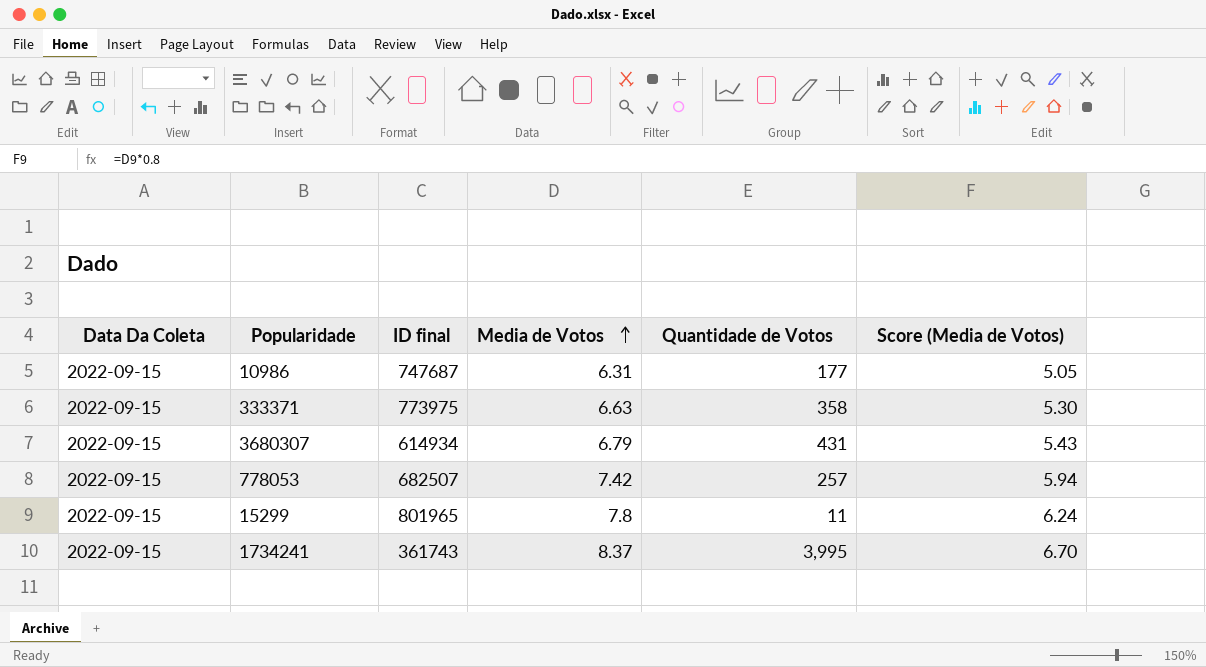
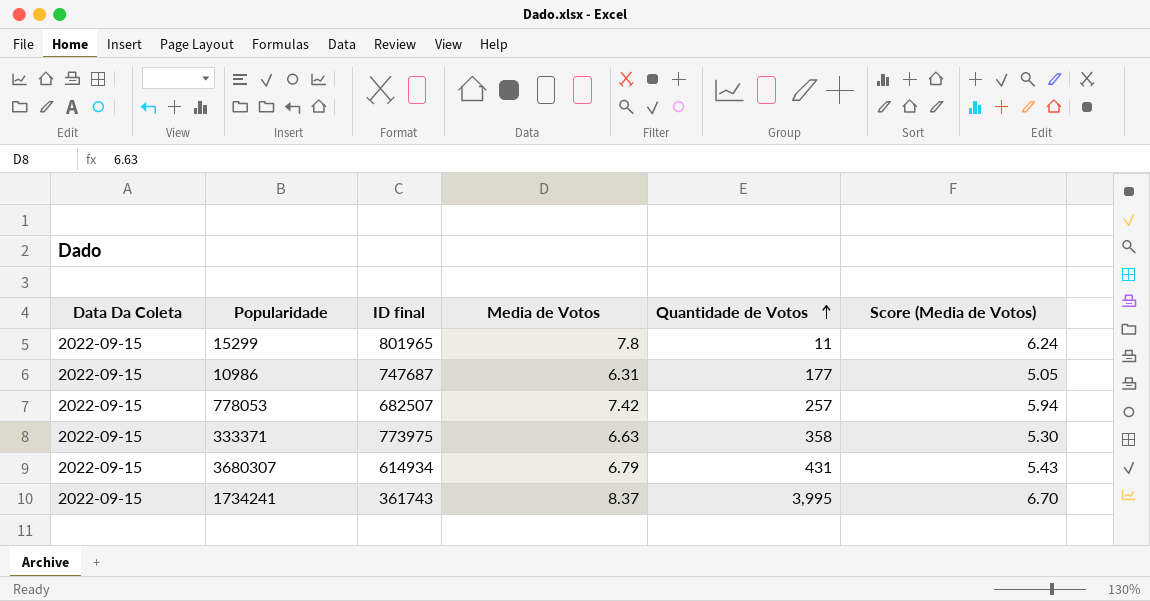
row order: Media de Votos ascending -> Quantidade de Votos ascending

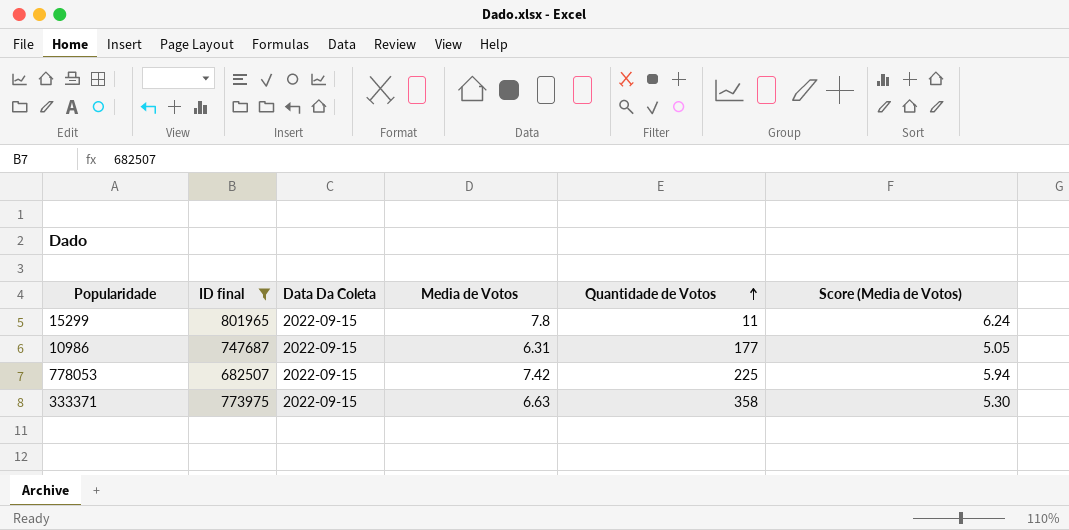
filter: none -> ID final >= 682507
column Data Da Coleta | position: 1 -> 3
778053 | Quantidade de Votos: 257 -> 225

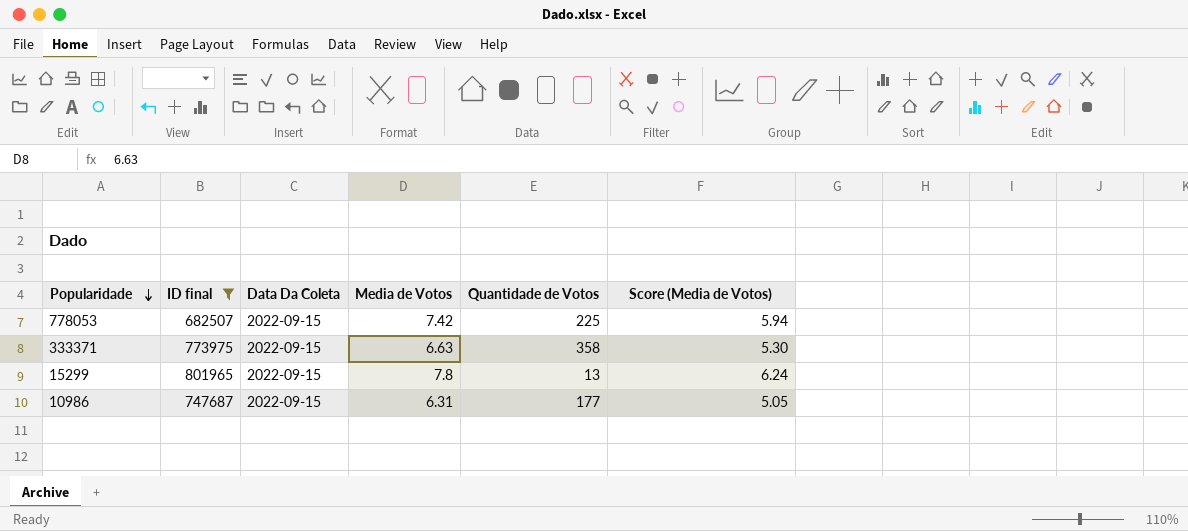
row order: Quantidade de Votos ascending -> Popularidade descending
15299 | Quantidade de Votos: 11 -> 13

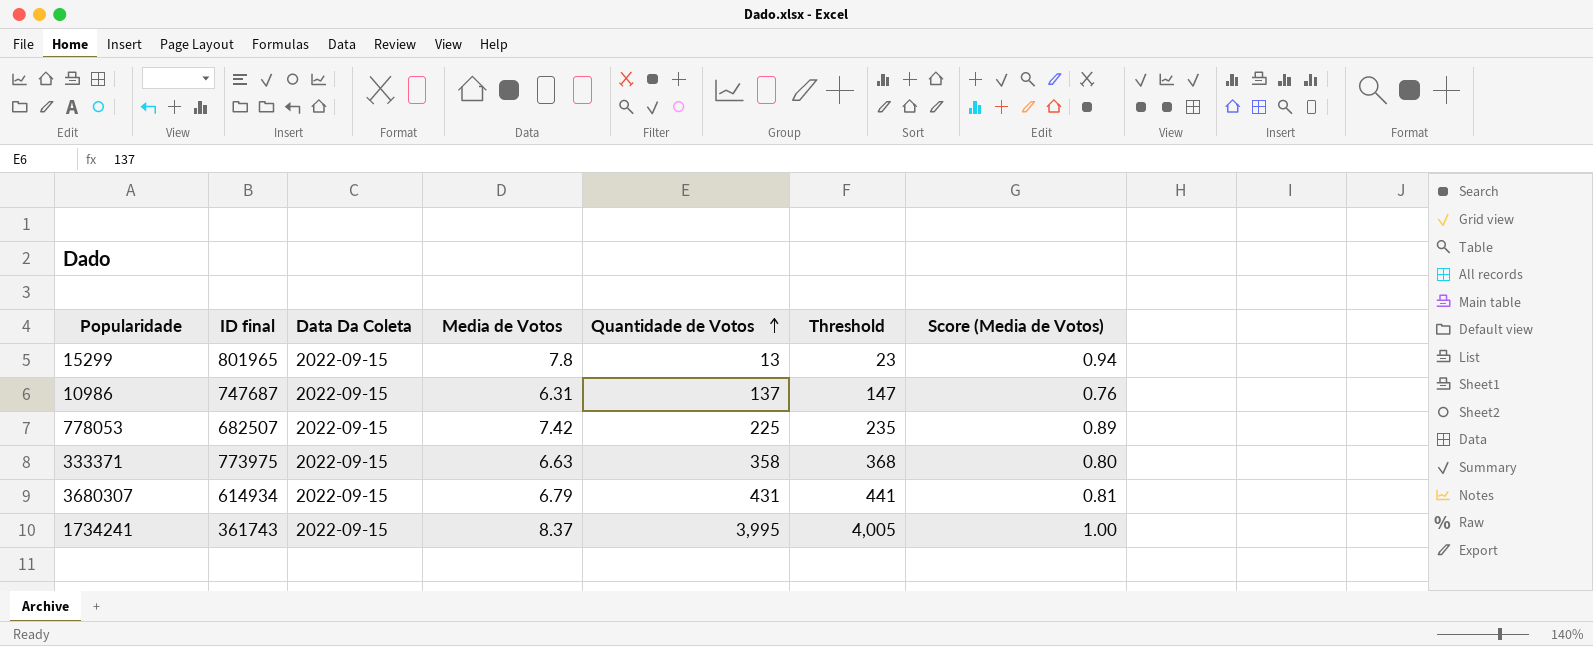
filter: ID final >= 682507 -> none
row order: Popularidade descending -> Quantidade de Votos ascending
column Threshold | formula: none -> [Quantidade de Votos] + 10
column Score (Media de Votos) | formula: [Media de Votos] * 0.8 -> [Media de Votos] * 0.12
10986 | Quantidade de Votos: 177 -> 137

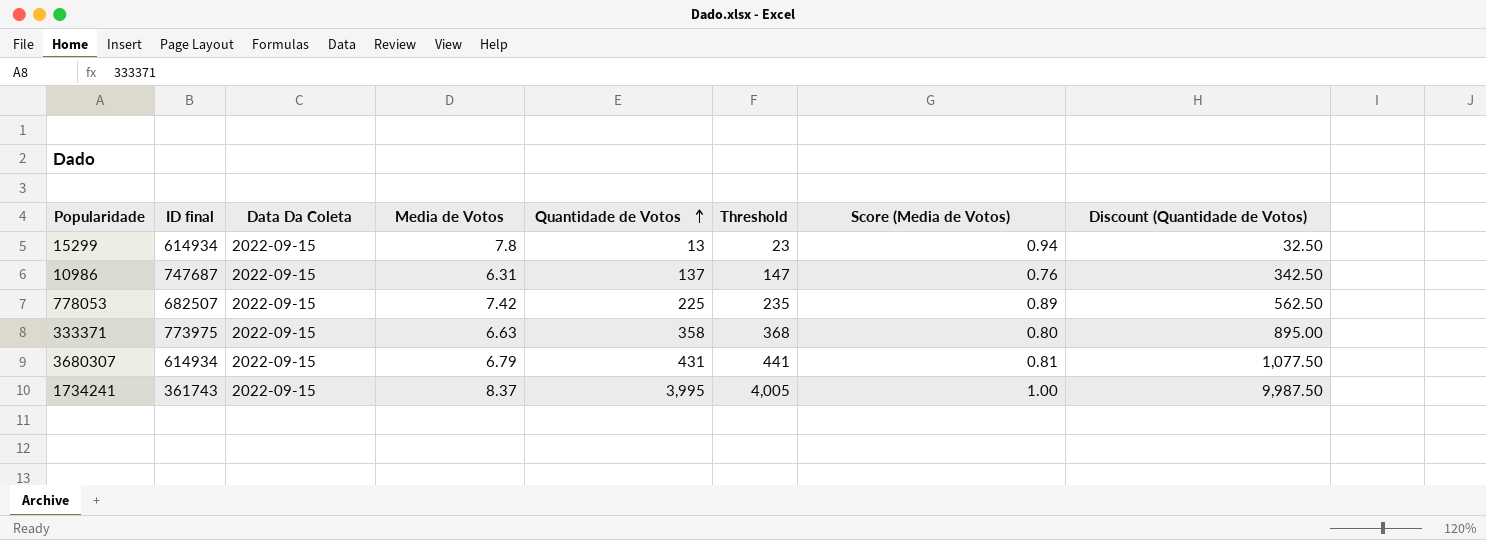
column Discount (Quantidade de Votos) | formula: none -> [Quantidade de Votos] * 2.5
15299 | ID final: 801965 -> 614934

